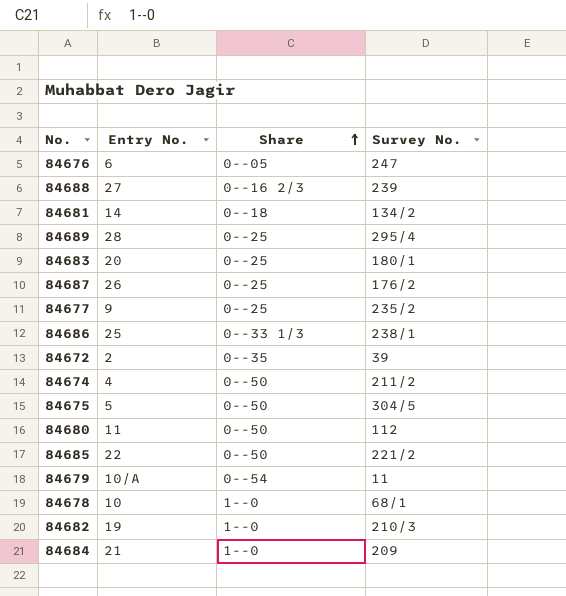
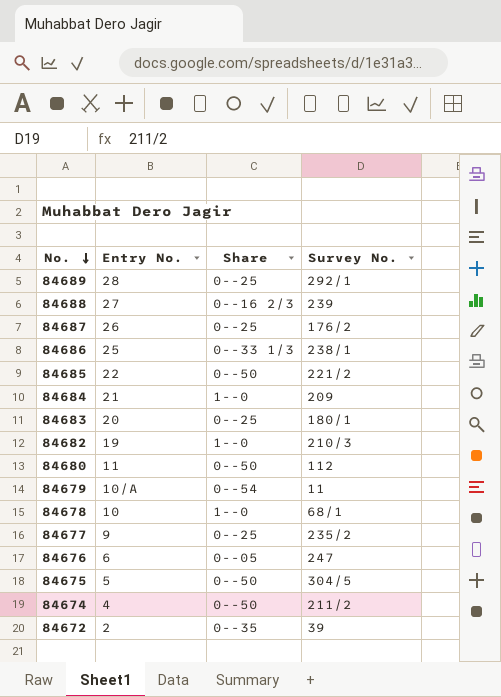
row order: Share ascending -> No. descending
row 84681: 14 | 0--18 | 134/2 -> none
84689 | Survey No.: 295/4 -> 292/1

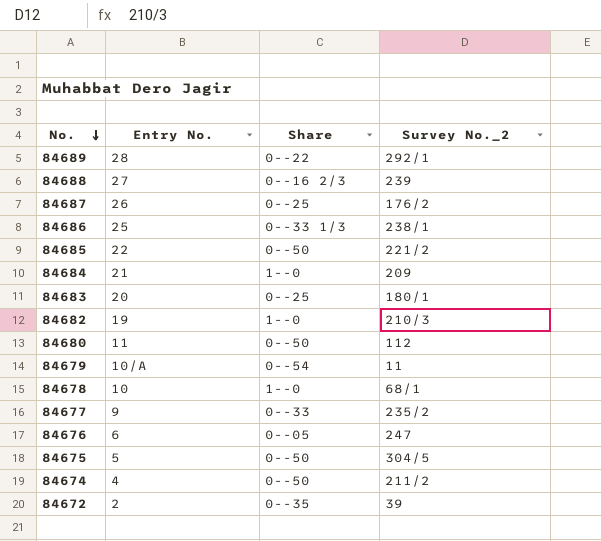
column name: Survey No. -> Survey No._2
84689 | Share: 0--25 -> 0--22
84677 | Share: 0--25 -> 0--33

